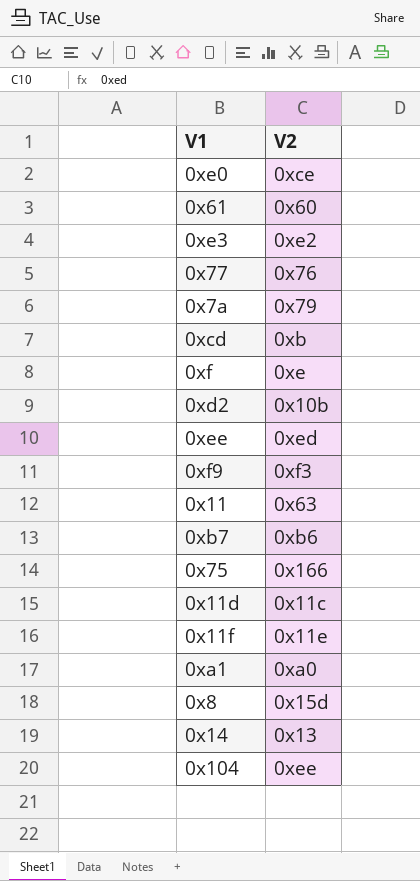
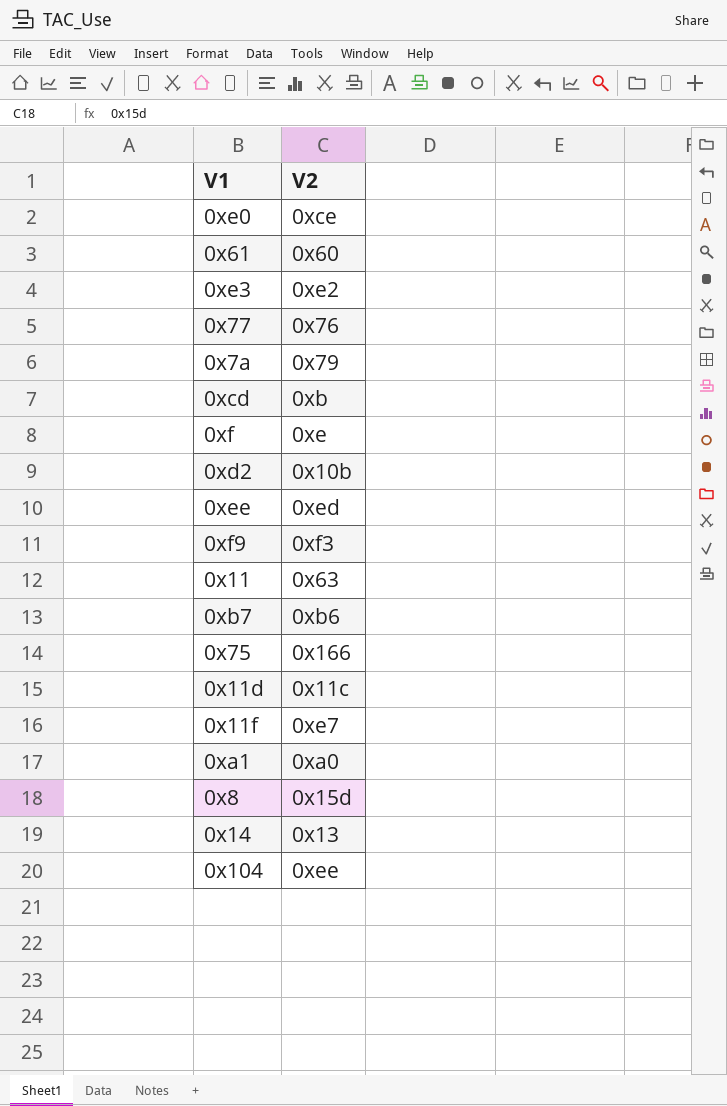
0x11f | V2: 0x11e -> 0xe7

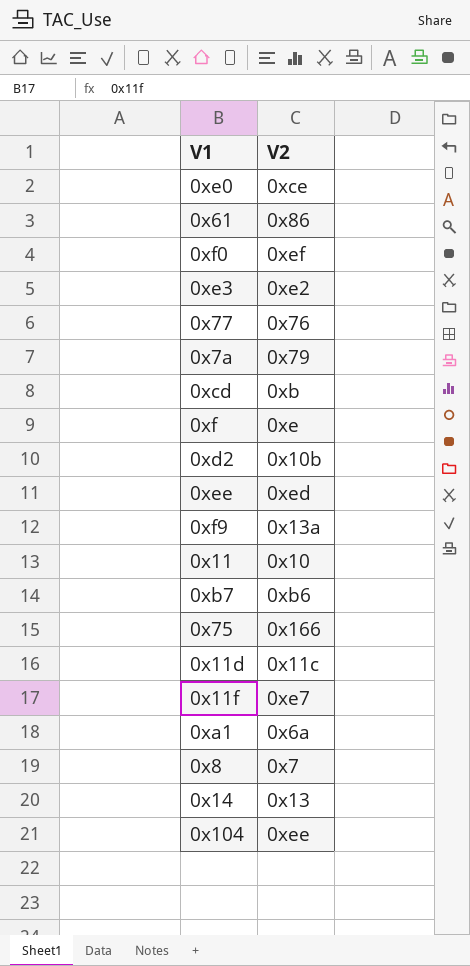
0x61 | V2: 0x60 -> 0x86
row 0xf0: none -> 0xef
0xf9 | V2: 0xf3 -> 0x13a
0x11 | V2: 0x63 -> 0x10
0xa1 | V2: 0xa0 -> 0x6a
0x8 | V2: 0x15d -> 0x7

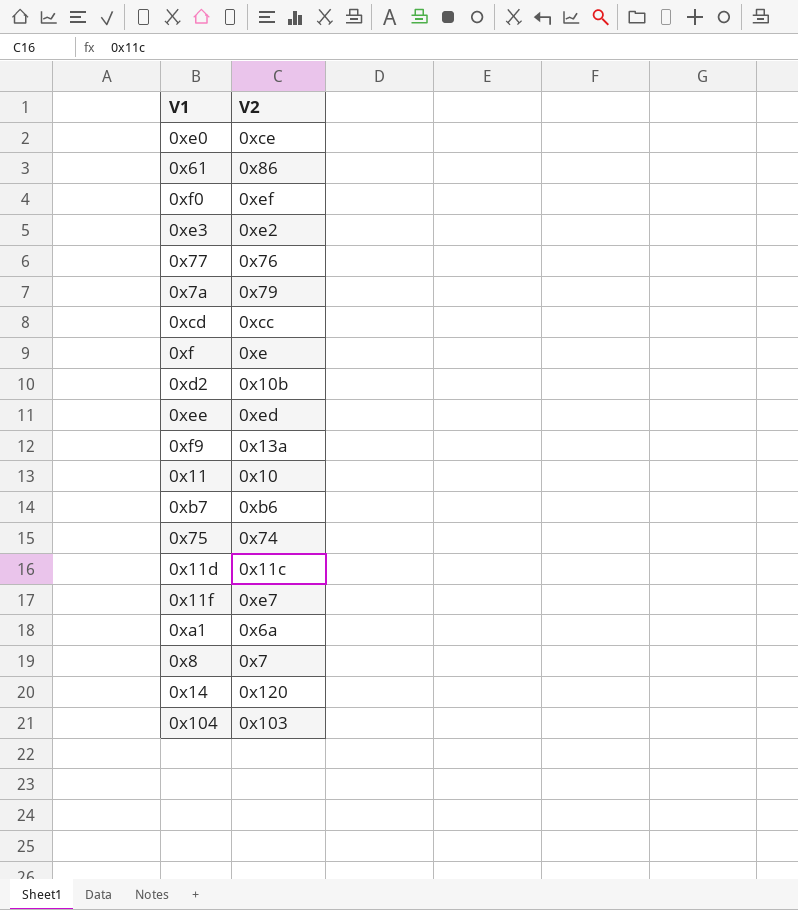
0xcd | V2: 0xb -> 0xcc
0x75 | V2: 0x166 -> 0x74
0x14 | V2: 0x13 -> 0x120
0x104 | V2: 0xee -> 0x103

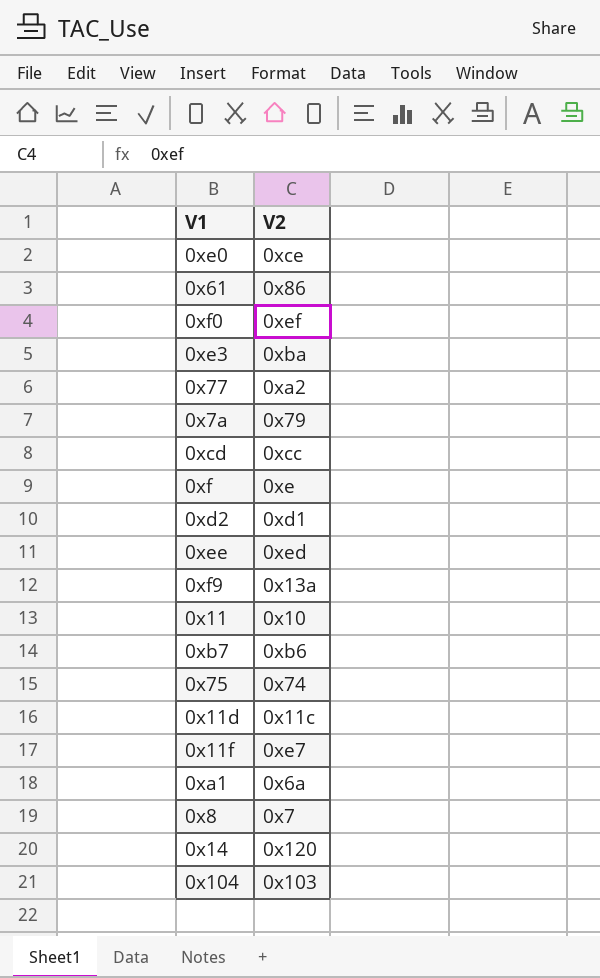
0xe3 | V2: 0xe2 -> 0xba
0x77 | V2: 0x76 -> 0xa2
0xd2 | V2: 0x10b -> 0xd1

